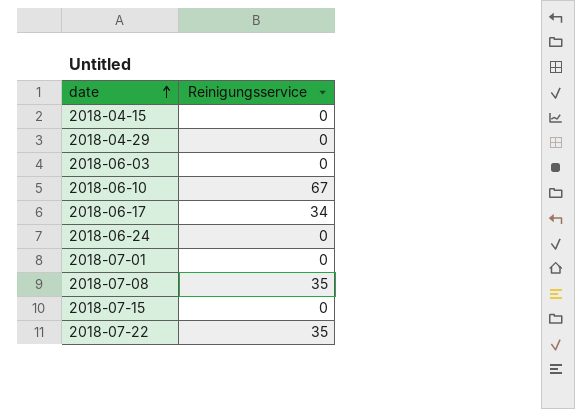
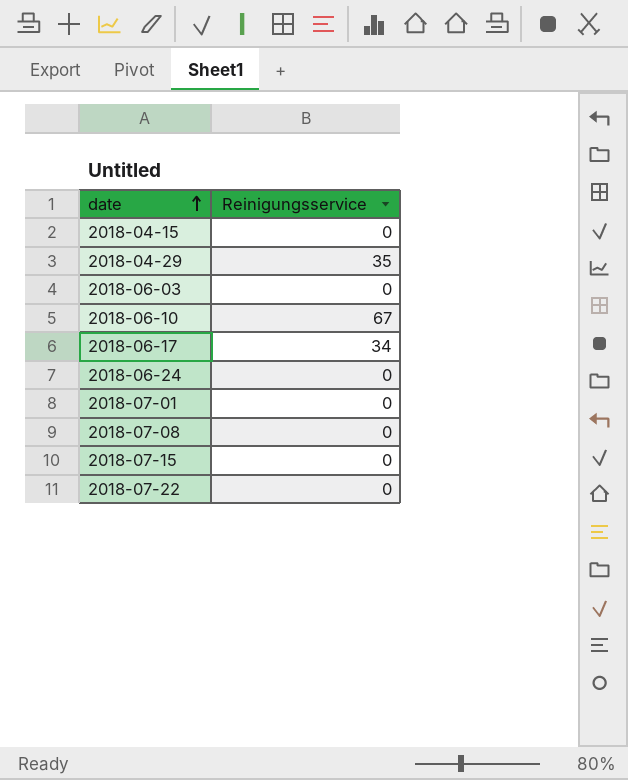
2018-04-29 | Reinigungsservice: 0 -> 35
2018-07-08 | Reinigungsservice: 35 -> 0
2018-07-22 | Reinigungsservice: 35 -> 0

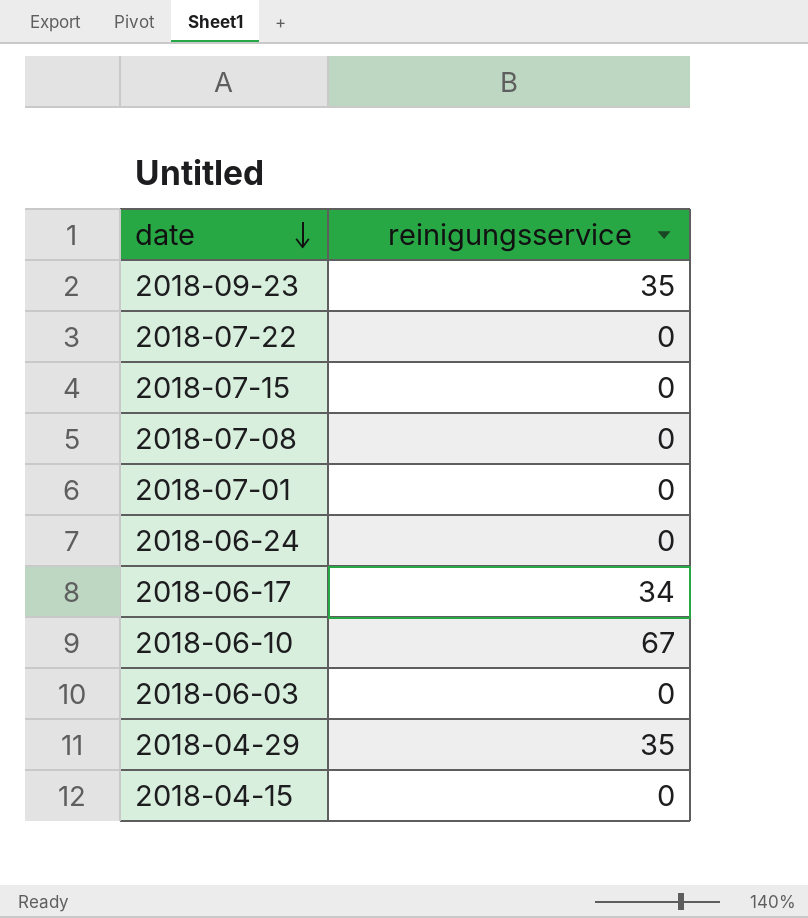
row order: date ascending -> date descending
column name: Reinigungsservice -> reinigungsservice
row 2018-09-23: none -> 35

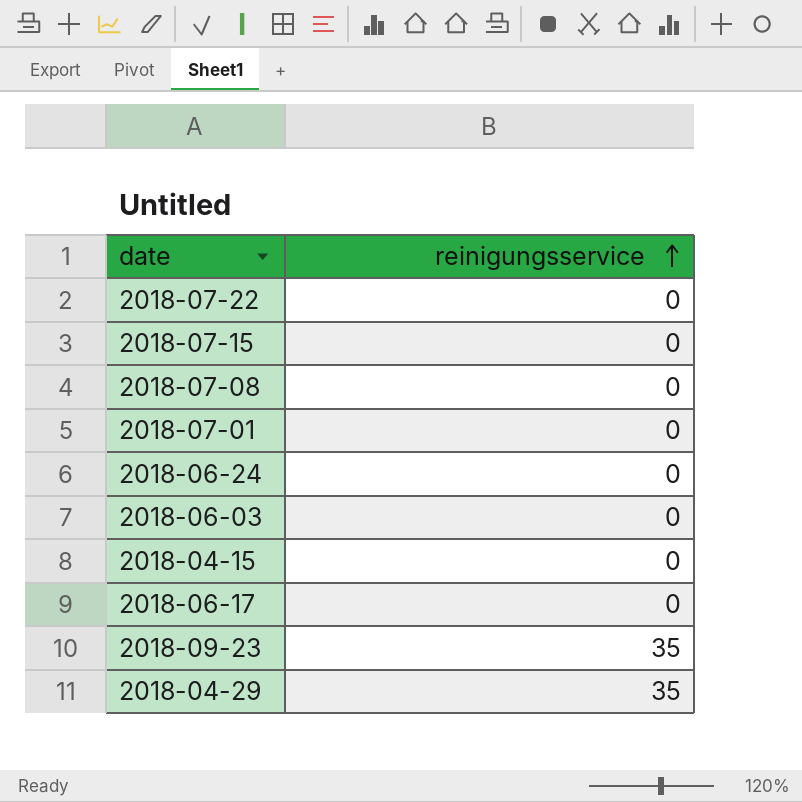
row order: date descending -> reinigungsservice ascending
row 2018-06-10: 67 -> none
2018-06-17 | reinigungsservice: 34 -> 0

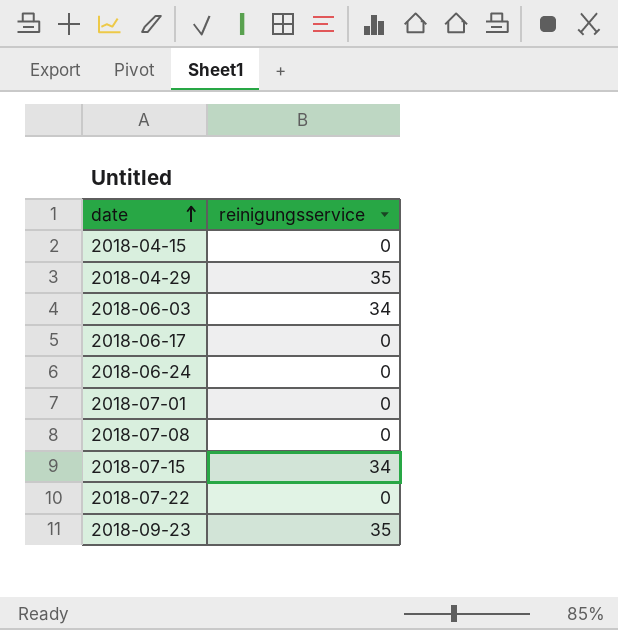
row order: reinigungsservice ascending -> date ascending
2018-06-03 | reinigungsservice: 0 -> 34
2018-07-15 | reinigungsservice: 0 -> 34

